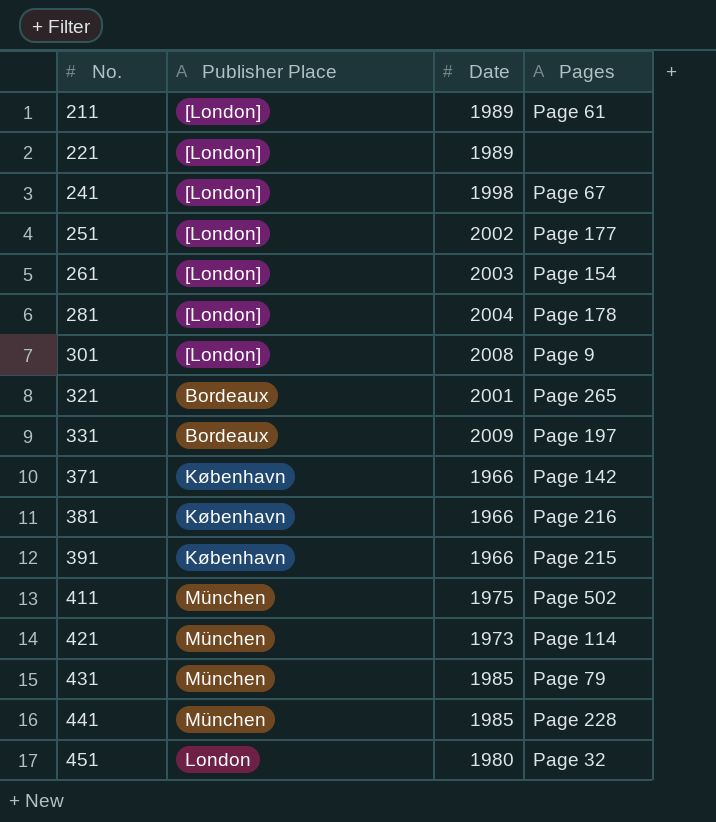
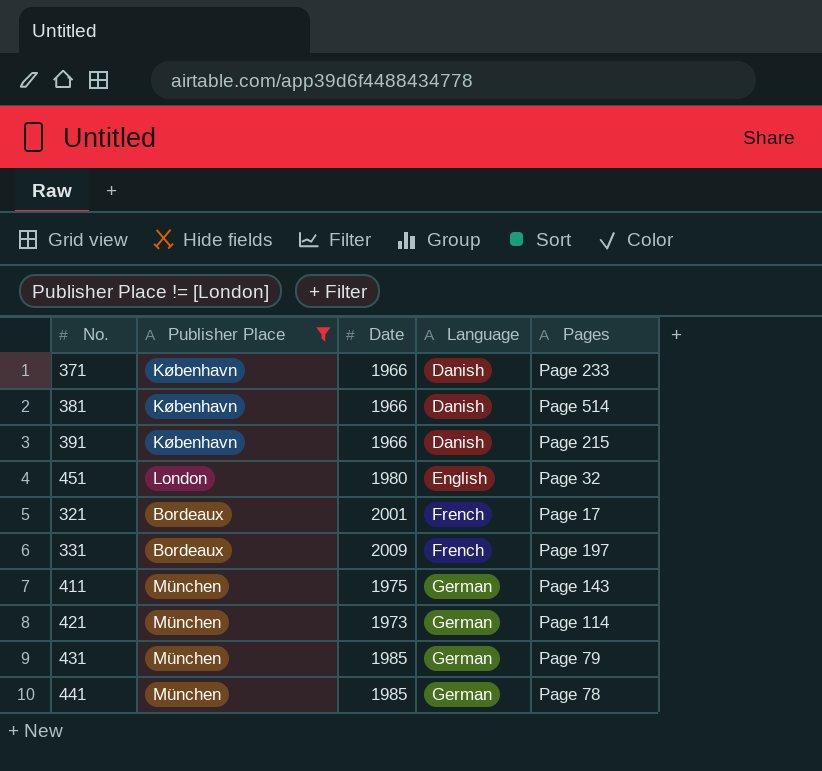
filter: none -> Publisher Place != [London]
row order: No. ascending -> Language ascending
column Language | position: none -> 4
371 | Pages: Page 142 -> Page 233
381 | Pages: Page 216 -> Page 514
321 | Pages: Page 265 -> Page 17
411 | Pages: Page 502 -> Page 143
441 | Pages: Page 228 -> Page 78

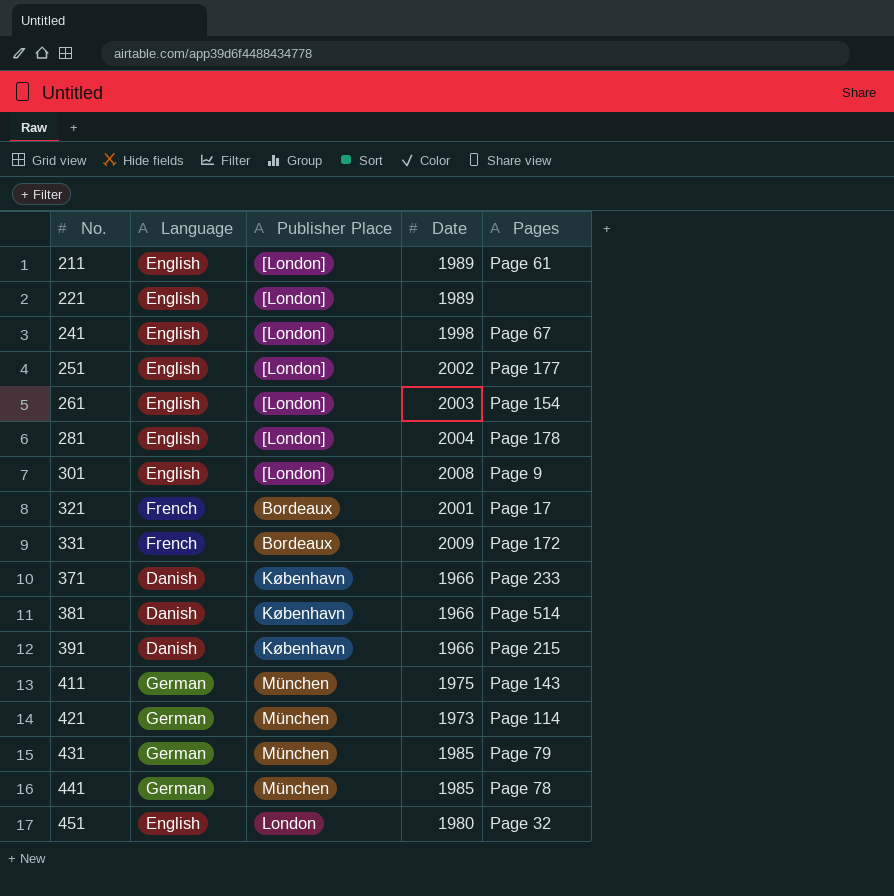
filter: Publisher Place != [London] -> none
row order: Language ascending -> No. ascending
column Language | position: 4 -> 2
331 | Pages: Page 197 -> Page 172

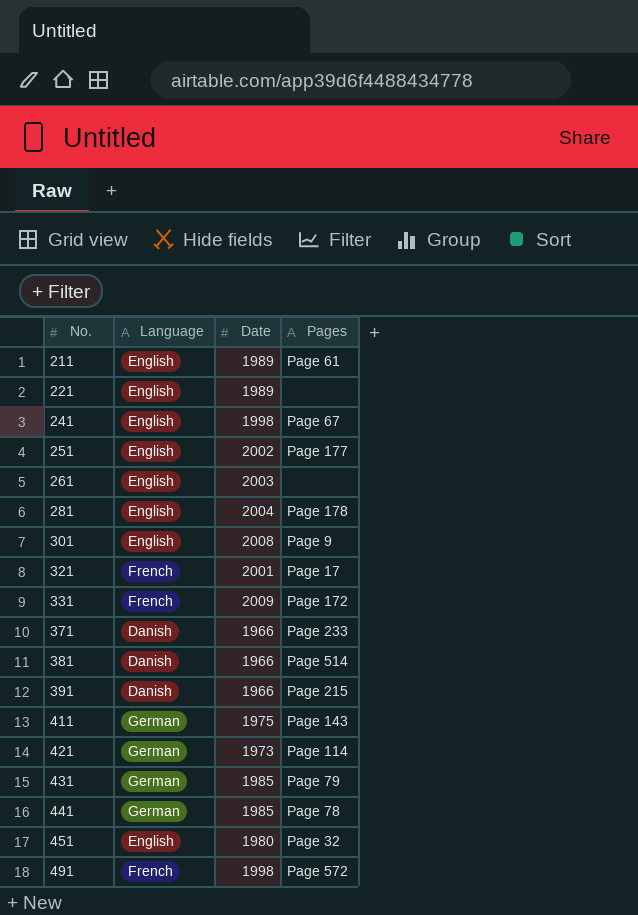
column Publisher Place | position: 3 -> none
261 | Pages: Page 154 -> none
row 491: none -> French | 1998 | Page 572

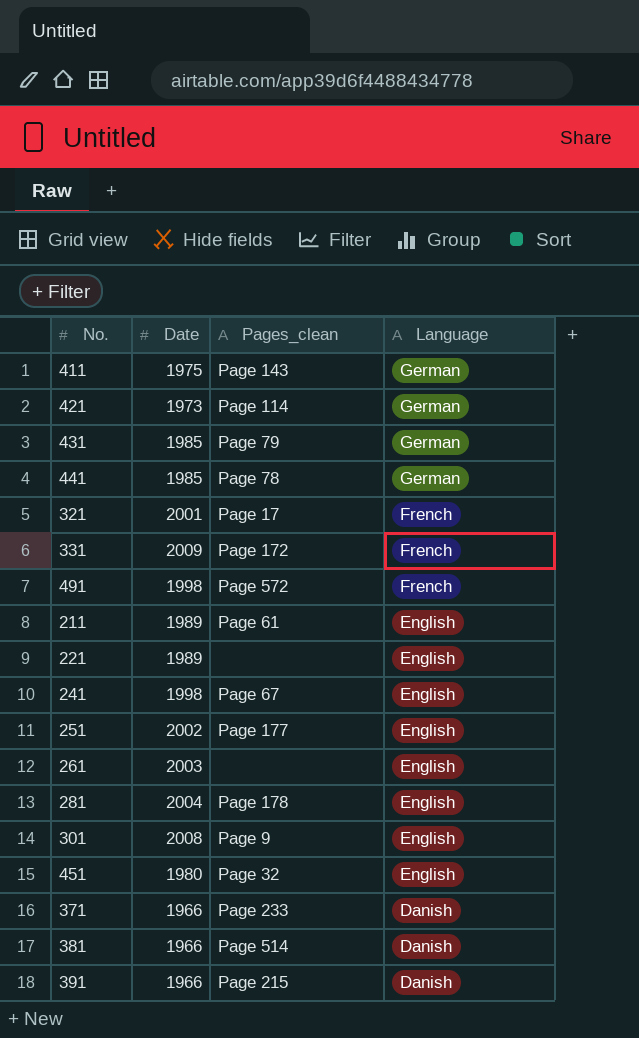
row order: No. ascending -> Language descending
column name: Pages -> Pages_clean
column Language | position: 2 -> 4

